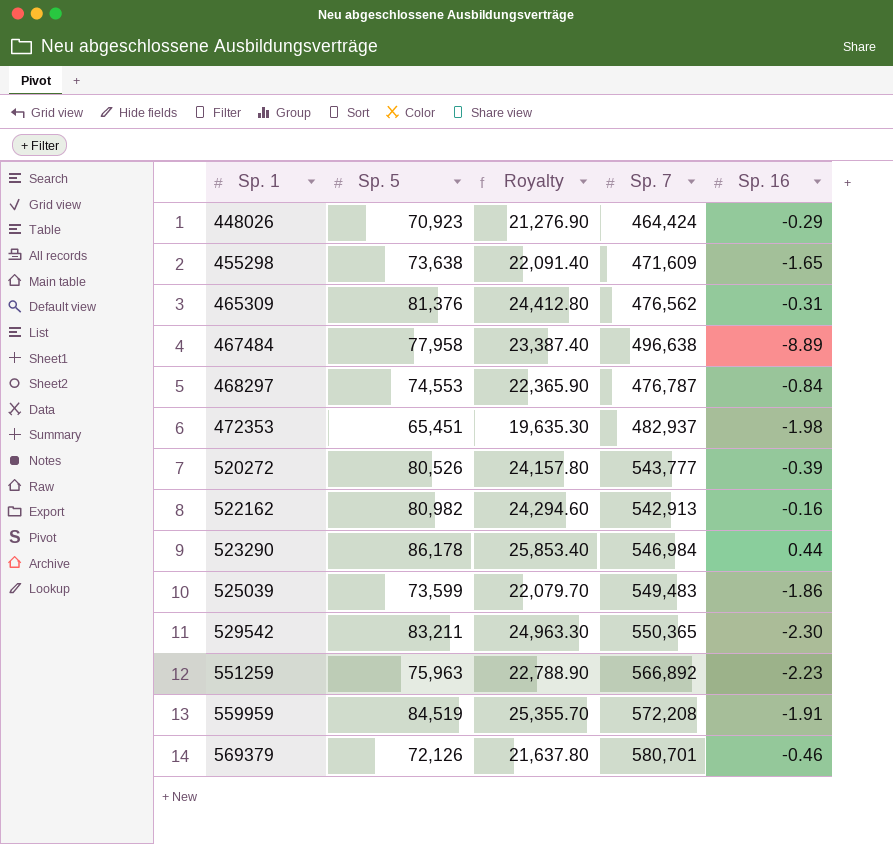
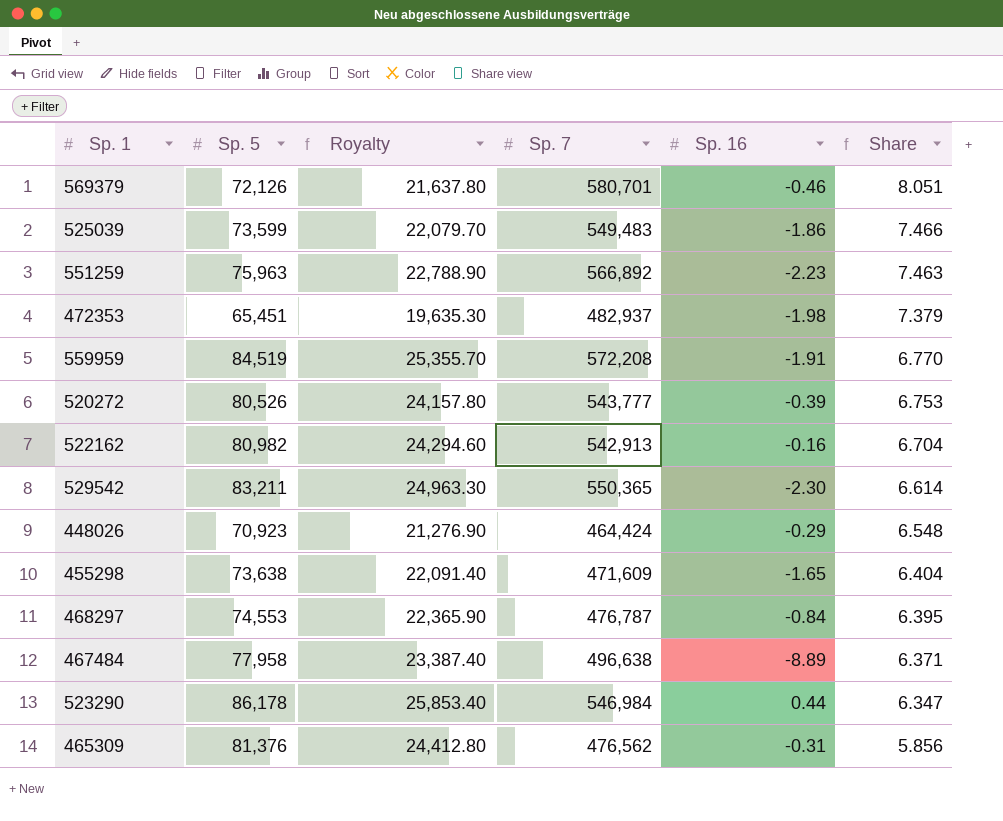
row order: Sp. 1 ascending -> Share descending
column Share | formula: none -> [Sp. 7] / [Sp. 5]

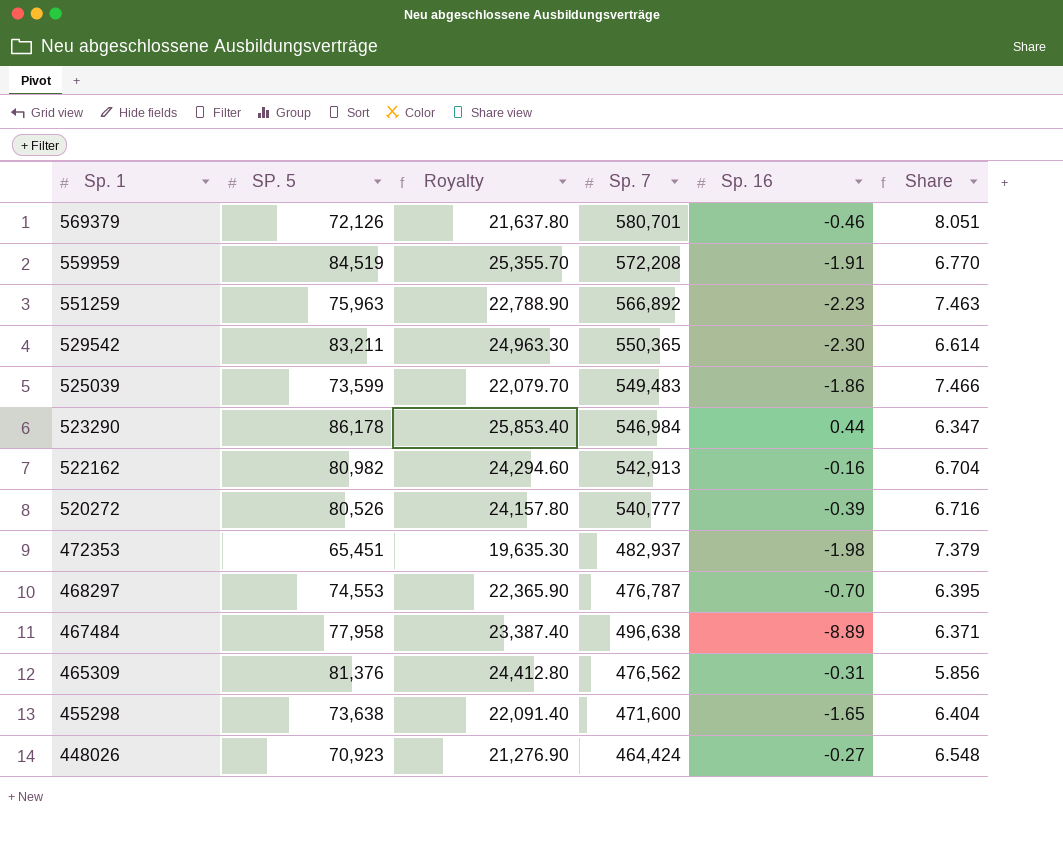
row order: Share descending -> Sp. 1 descending
column name: Sp. 5 -> SP. 5
520272 | Sp. 7: 543,777 -> 540,777
520272 | Share: 6.753 -> 6.716
468297 | Sp. 16: -0.84 -> -0.70
455298 | Sp. 7: 471,609 -> 471,600
448026 | Sp. 16: -0.29 -> -0.27

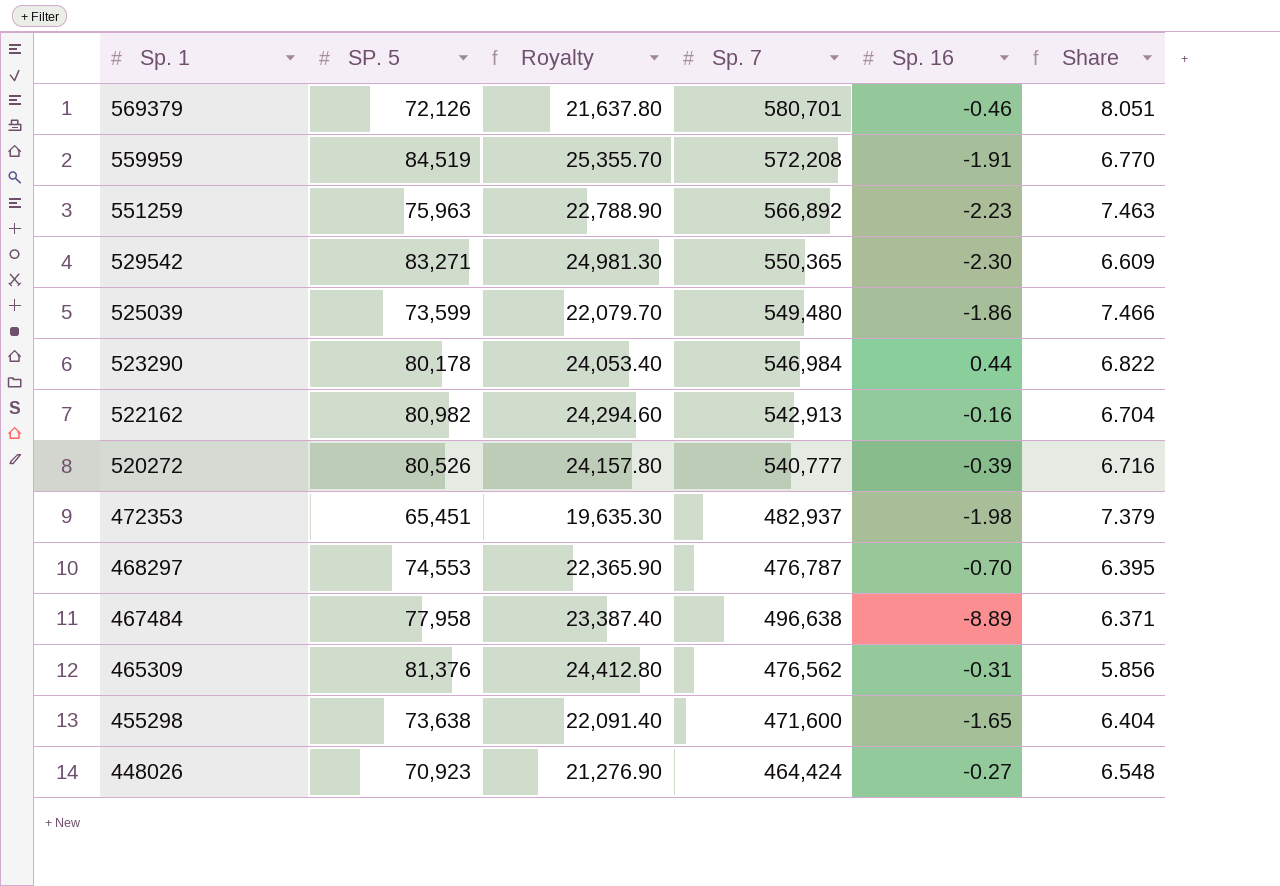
529542 | SP. 5: 83,211 -> 83,271
529542 | Royalty: 24,963.30 -> 24,981.30
529542 | Share: 6.614 -> 6.609
525039 | Sp. 7: 549,483 -> 549,480
523290 | SP. 5: 86,178 -> 80,178
523290 | Royalty: 25,853.40 -> 24,053.40
523290 | Share: 6.347 -> 6.822

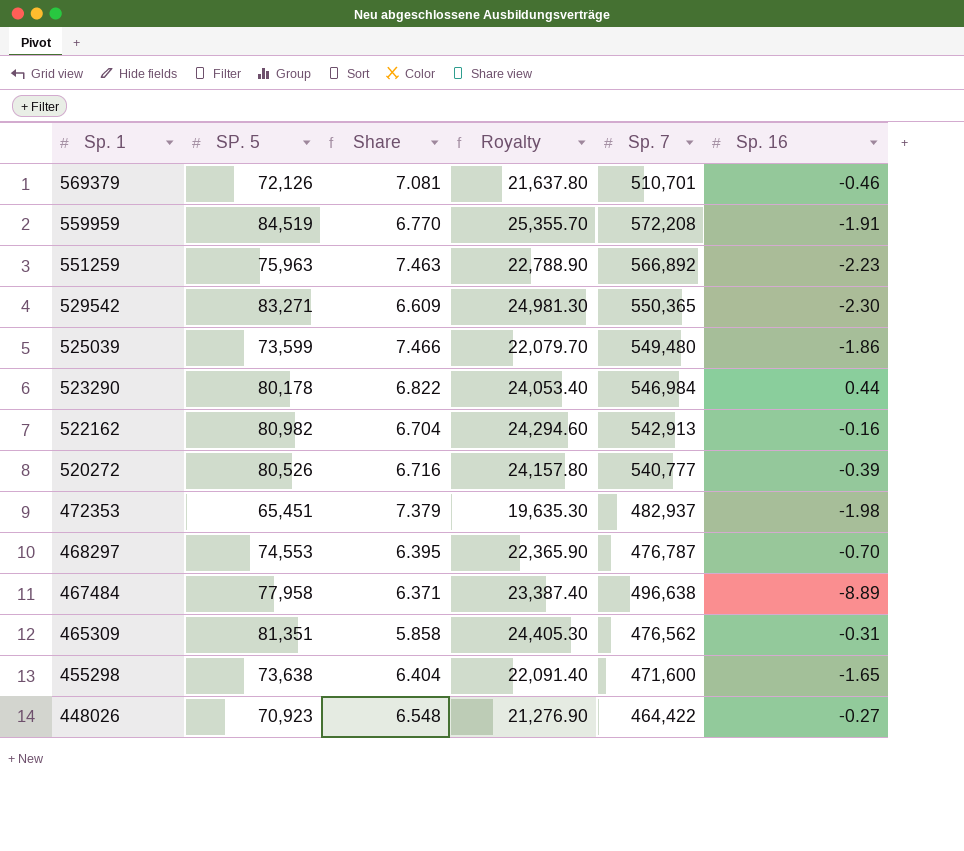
column Share | position: 6 -> 3
569379 | Share: 8.051 -> 7.081
569379 | Sp. 7: 580,701 -> 510,701
465309 | SP. 5: 81,376 -> 81,351
465309 | Share: 5.856 -> 5.858
465309 | Royalty: 24,412.80 -> 24,405.30
448026 | Sp. 7: 464,424 -> 464,422

